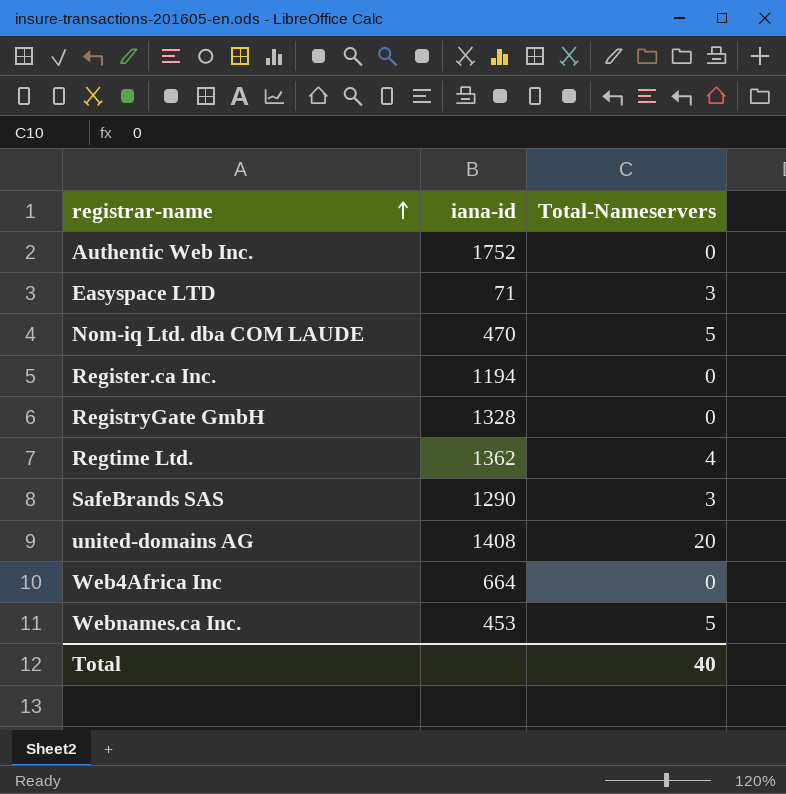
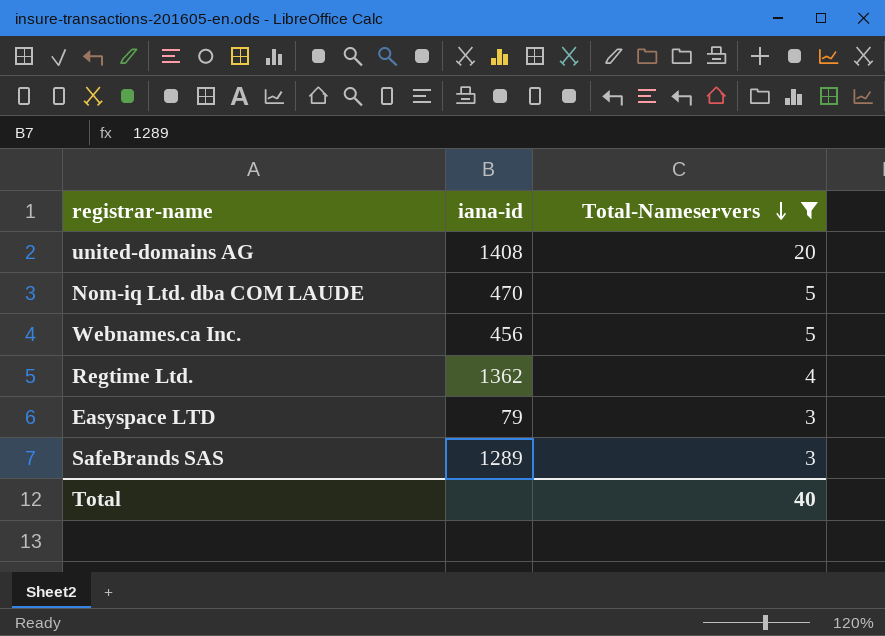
filter: none -> Total-Nameservers != 0
row order: registrar-name ascending -> Total-Nameservers descending
Webnames.ca Inc. | iana-id: 453 -> 456
Easyspace LTD | iana-id: 71 -> 79
SafeBrands SAS | iana-id: 1290 -> 1289

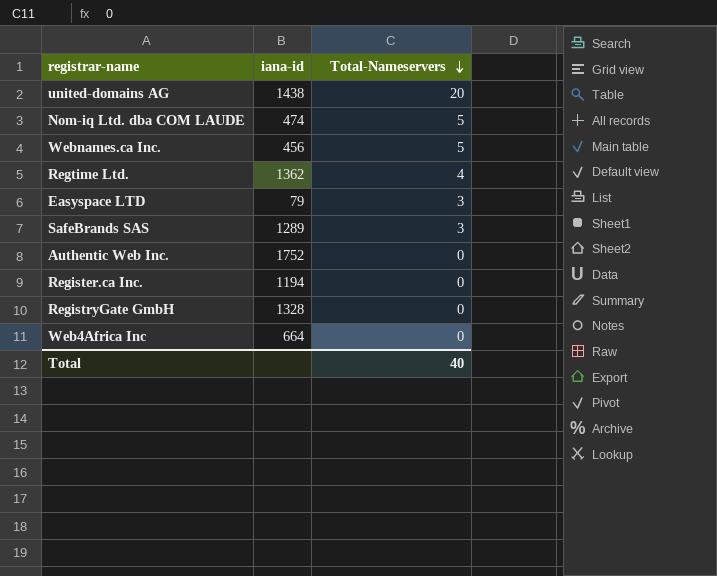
filter: Total-Nameservers != 0 -> none
united-domains AG | iana-id: 1408 -> 1438
Nom-iq Ltd. dba COM LAUDE | iana-id: 470 -> 474

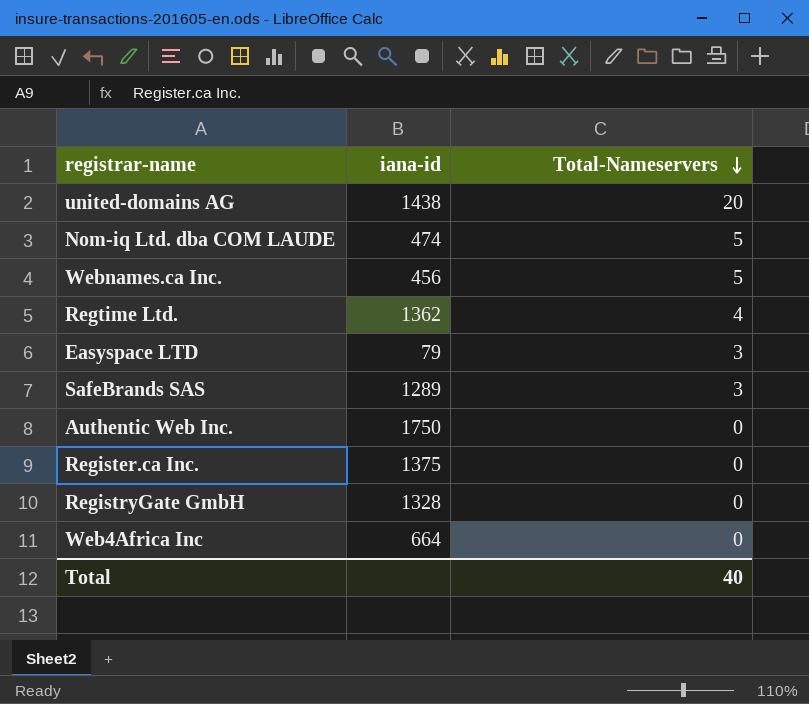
Authentic Web Inc. | iana-id: 1752 -> 1750
Register.ca Inc. | iana-id: 1194 -> 1375

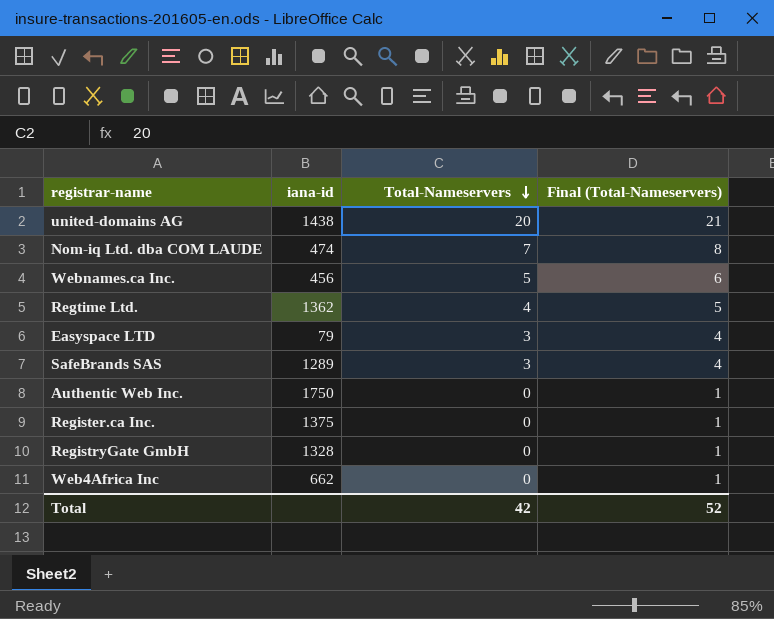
column Final (Total-Nameservers) | formula: none -> [Total-Nameservers] + 1
Nom-iq Ltd. dba COM LAUDE | Total-Nameservers: 5 -> 7
Web4Africa Inc | iana-id: 664 -> 662
Total | Total-Nameservers: 40 -> 42

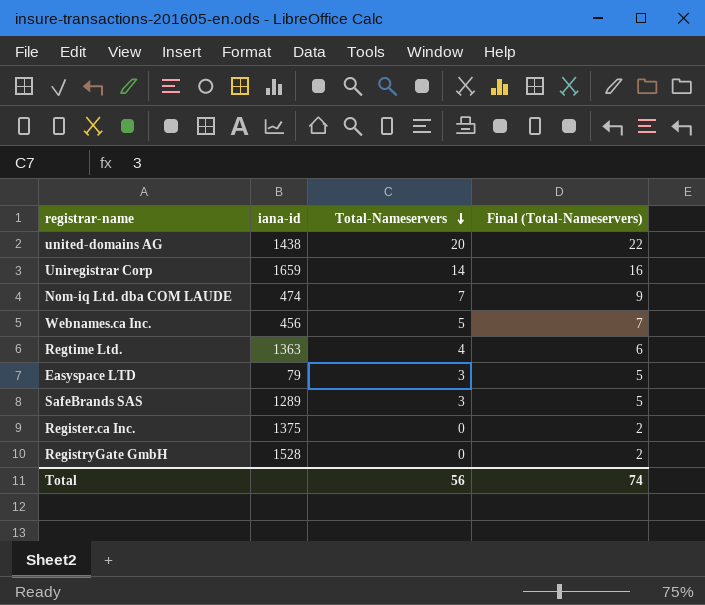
column Final (Total-Nameservers) | formula: [Total-Nameservers] + 1 -> [Total-Nameservers] + 2
row Authentic Web Inc.: 1750 | 0 | 1 -> none
row Web4Africa Inc: 662 | 0 | 1 -> none
row Uniregistrar Corp: none -> 1659 | 14 | 16
Regtime Ltd. | iana-id: 1362 -> 1363
RegistryGate GmbH | iana-id: 1328 -> 1528
Total | Total-Nameservers: 42 -> 56
Total | Final (Total-Nameservers): 52 -> 74

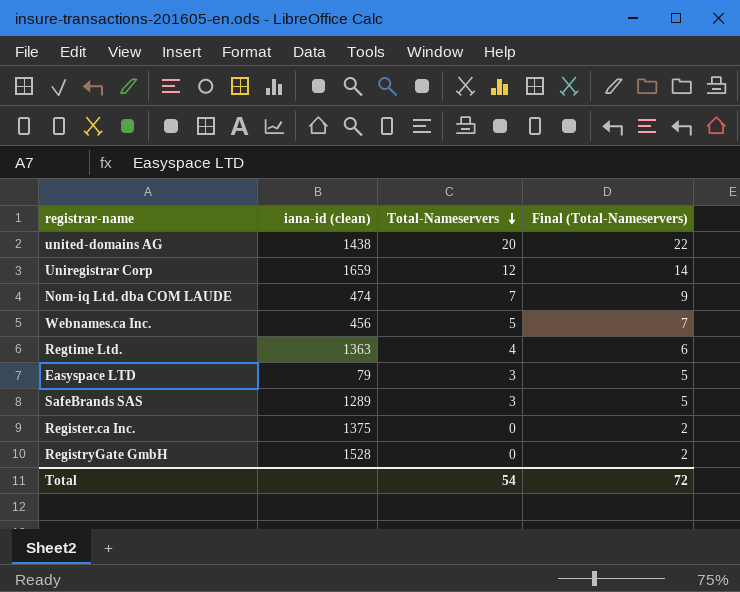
column name: iana-id -> iana-id (clean)
Uniregistrar Corp | Total-Nameservers: 14 -> 12
Uniregistrar Corp | Final (Total-Nameservers): 16 -> 14
Total | Total-Nameservers: 56 -> 54
Total | Final (Total-Nameservers): 74 -> 72

